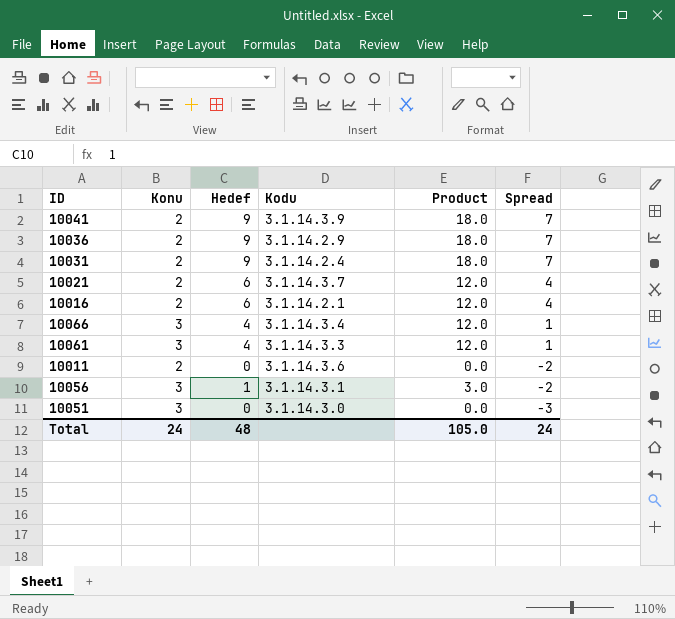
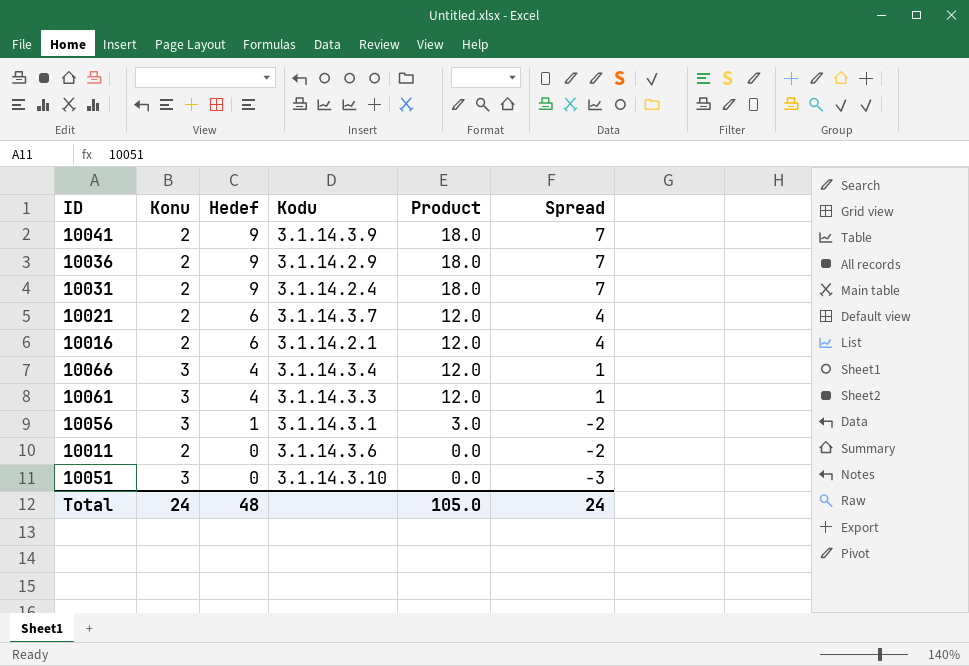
row order: Spread descending -> Hedef descending
10051 | Kodu: 3.1.14.3.0 -> 3.1.14.3.10

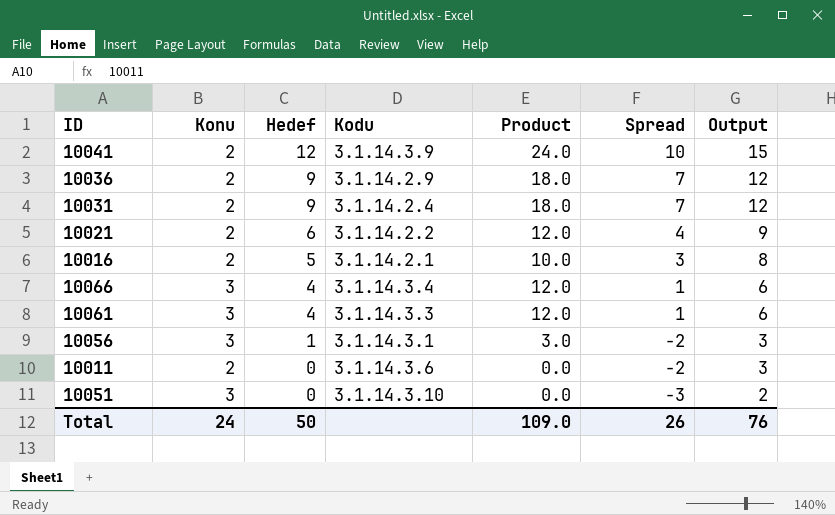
column Output | formula: none -> [Spread] + 5
10041 | Hedef: 9 -> 12
10041 | Product: 18.0 -> 24.0
10041 | Spread: 7 -> 10
10021 | Kodu: 3.1.14.3.7 -> 3.1.14.2.2
10016 | Hedef: 6 -> 5
10016 | Product: 12.0 -> 10.0
10016 | Spread: 4 -> 3
Total | Hedef: 48 -> 50
Total | Product: 105.0 -> 109.0
Total | Spread: 24 -> 26

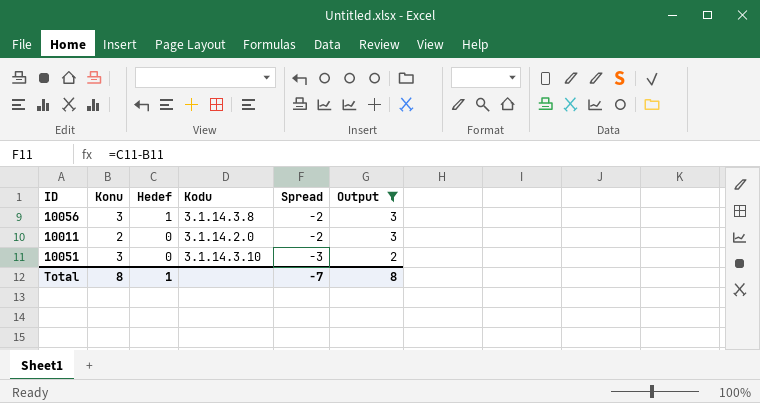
filter: none -> Output <= 3
column Product | formula: [Konu] * [Hedef] -> none
10056 | Kodu: 3.1.14.3.1 -> 3.1.14.3.8
10011 | Kodu: 3.1.14.3.6 -> 3.1.14.2.0
Total | Konu: 24 -> 8
Total | Hedef: 50 -> 1
Total | Spread: 26 -> -7
Total | Output: 76 -> 8

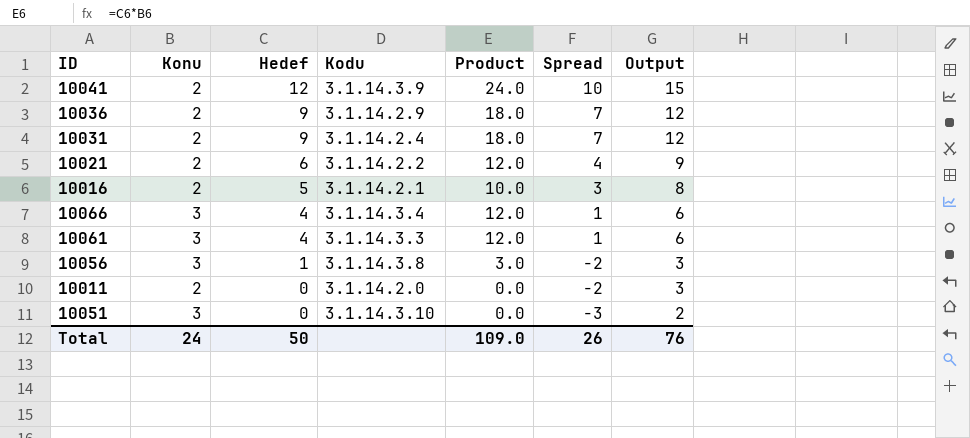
filter: Output <= 3 -> none
column Product | formula: none -> [Konu] * [Hedef]
Total | Konu: 8 -> 24
Total | Hedef: 1 -> 50
Total | Spread: -7 -> 26
Total | Output: 8 -> 76

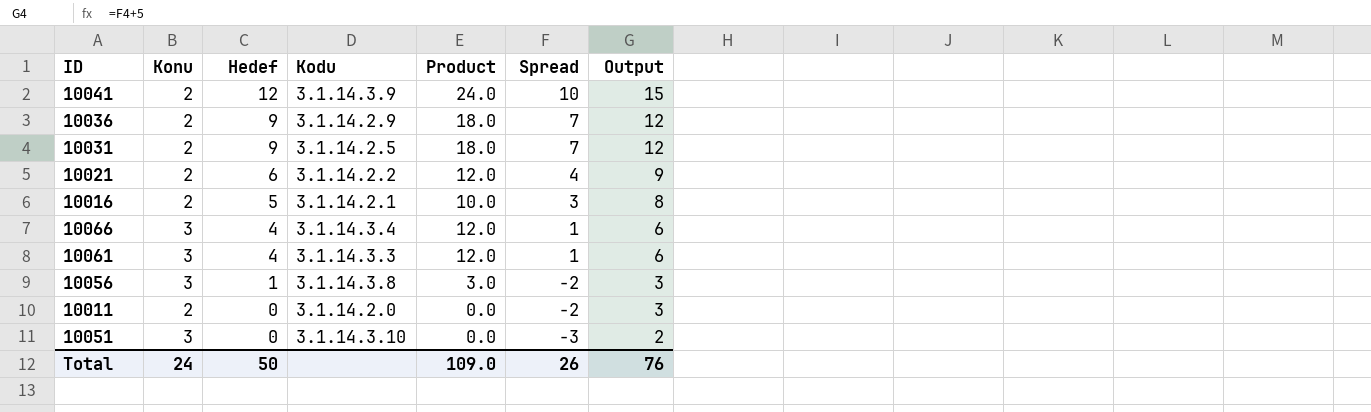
10031 | Kodu: 3.1.14.2.4 -> 3.1.14.2.5

